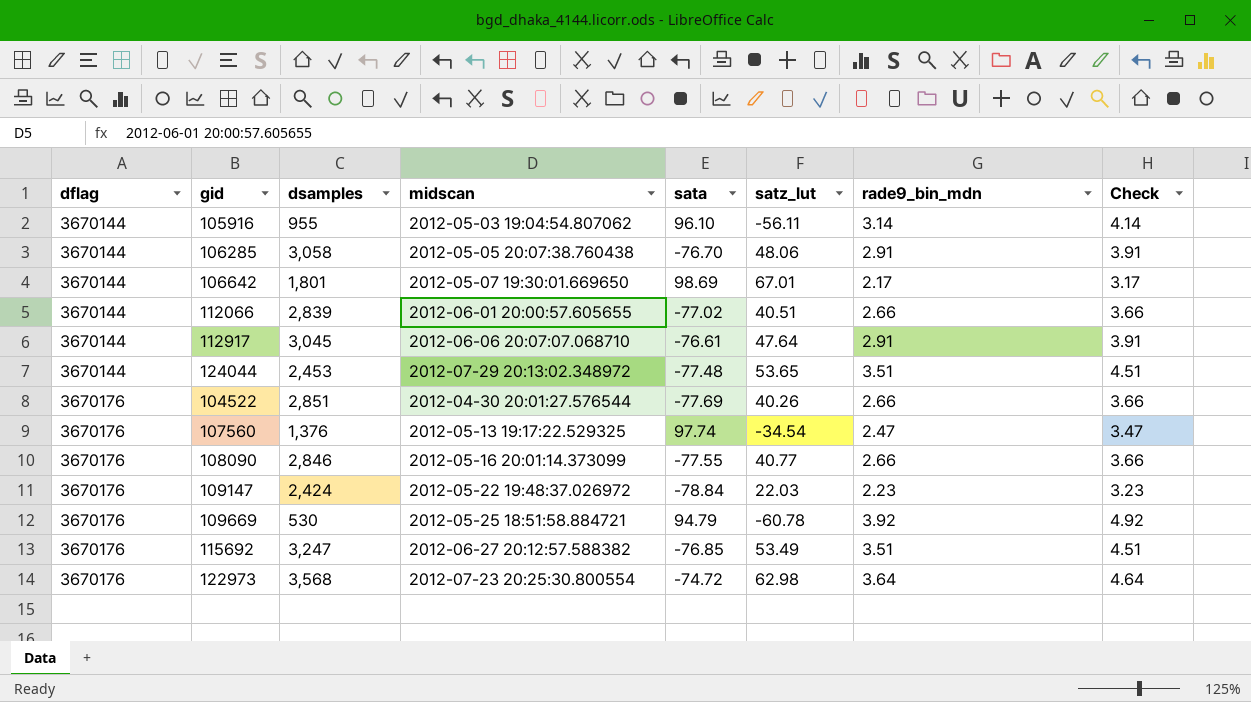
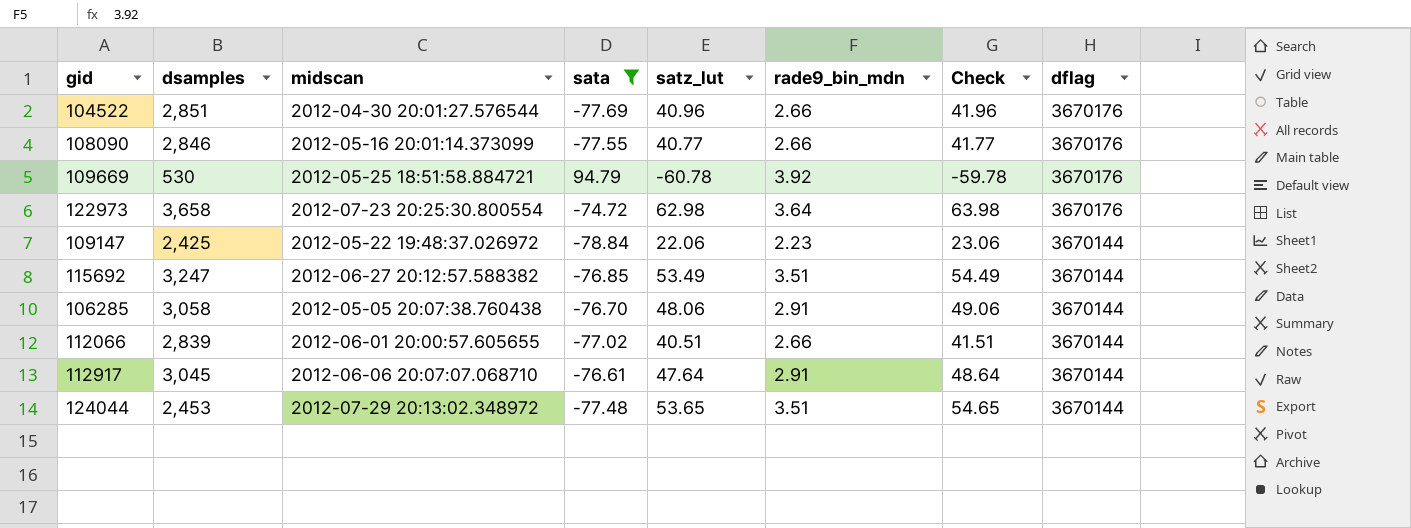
filter: none -> sata <= 94.79
row order: dflag ascending -> dflag descending
column Check | formula: [rade9_bin_mdn] + 1 -> [satz_lut] + 1
column dflag | position: 1 -> 8
104522 | satz_lut: 40.26 -> 40.96
122973 | dsamples: 3,568 -> 3,658
109147 | dsamples: 2,424 -> 2,425
109147 | satz_lut: 22.03 -> 22.06
109147 | dflag: 3670176 -> 3670144
115692 | dflag: 3670176 -> 3670144

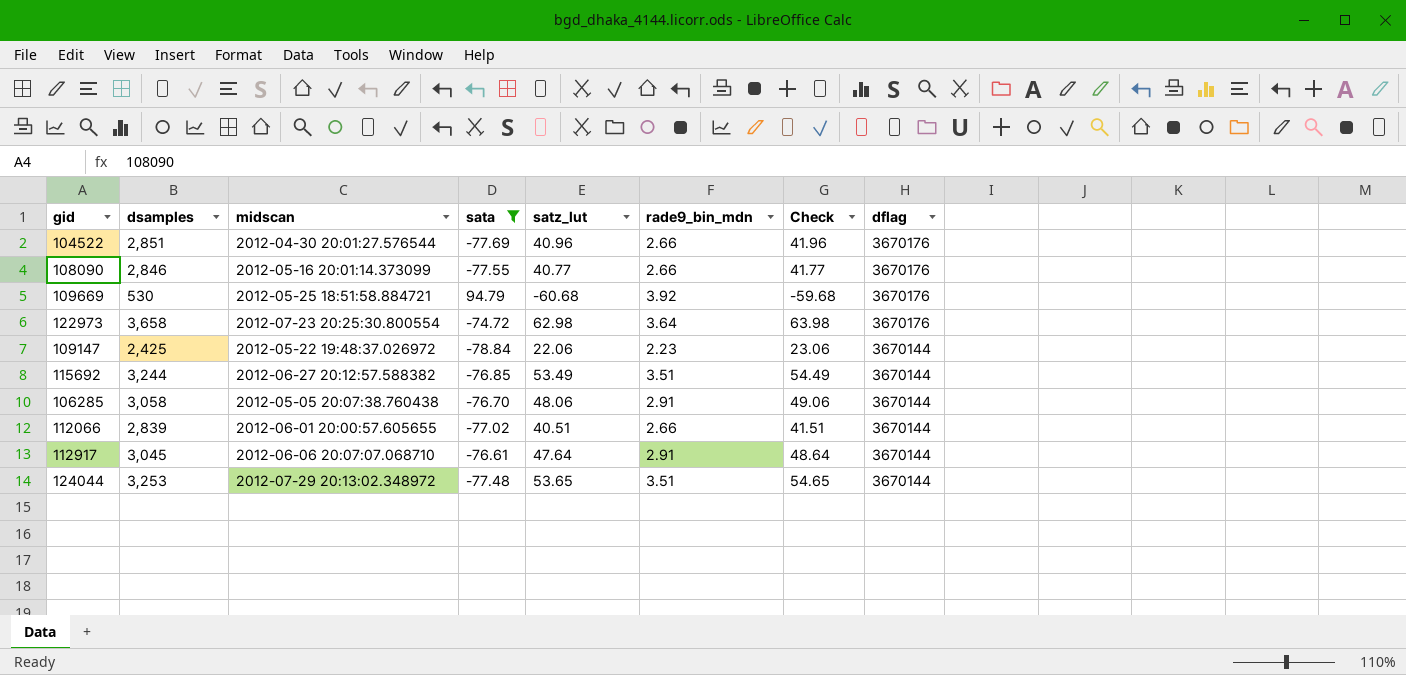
109669 | satz_lut: -60.78 -> -60.68
109669 | Check: -59.78 -> -59.68
115692 | dsamples: 3,247 -> 3,244
124044 | dsamples: 2,453 -> 3,253

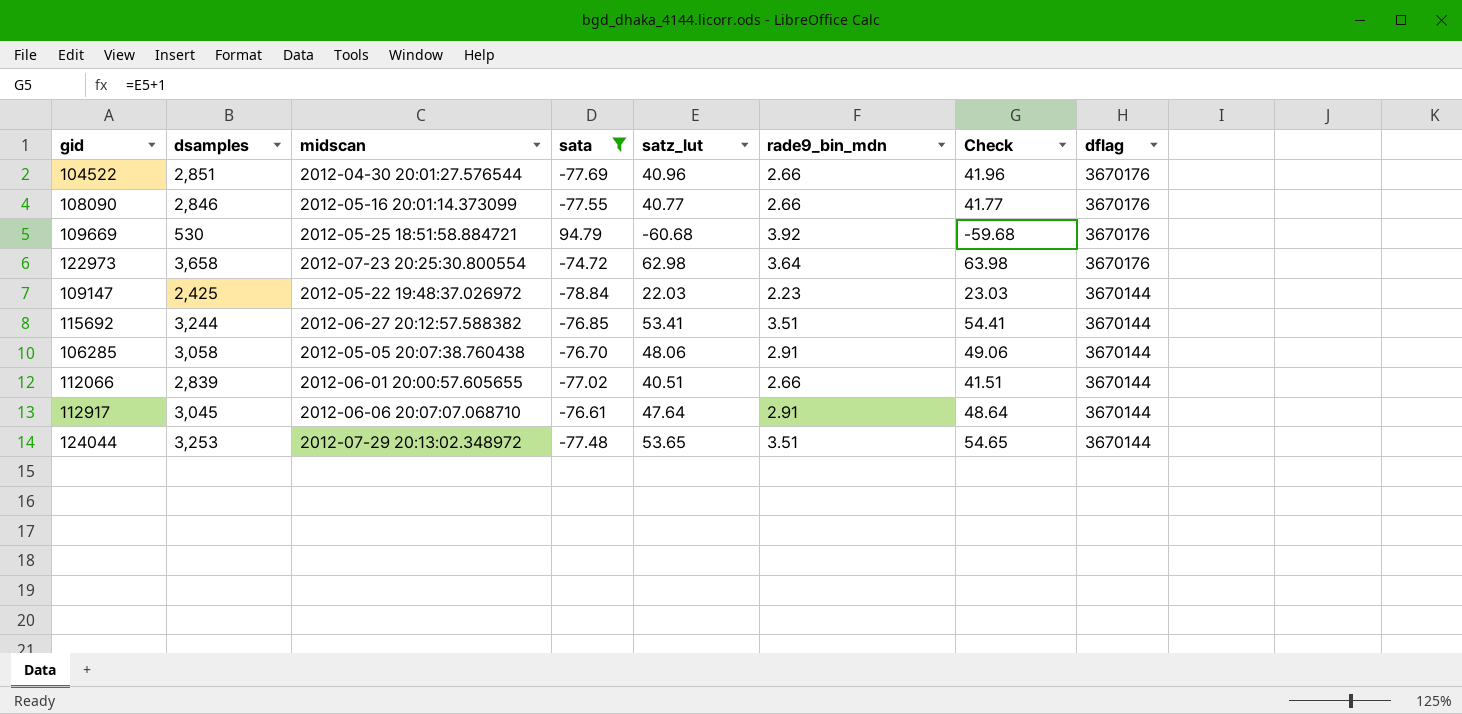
109147 | satz_lut: 22.06 -> 22.03
109147 | Check: 23.06 -> 23.03
115692 | satz_lut: 53.49 -> 53.41
115692 | Check: 54.49 -> 54.41

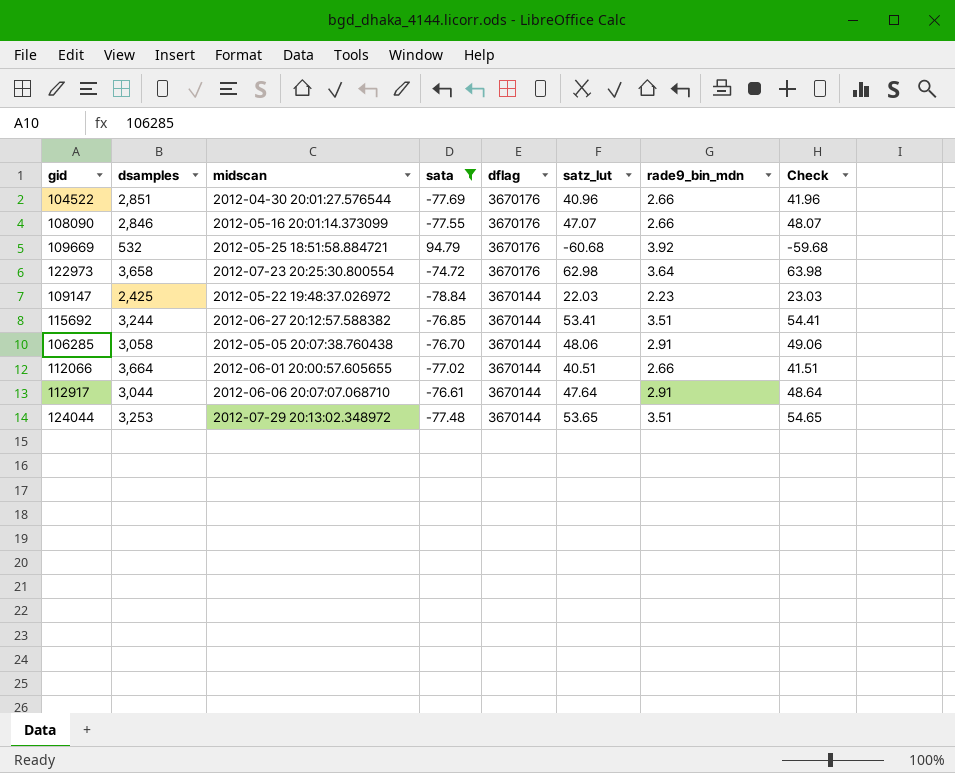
column dflag | position: 8 -> 5
108090 | satz_lut: 40.77 -> 47.07
108090 | Check: 41.77 -> 48.07
109669 | dsamples: 530 -> 532
112066 | dsamples: 2,839 -> 3,664
112917 | dsamples: 3,045 -> 3,044

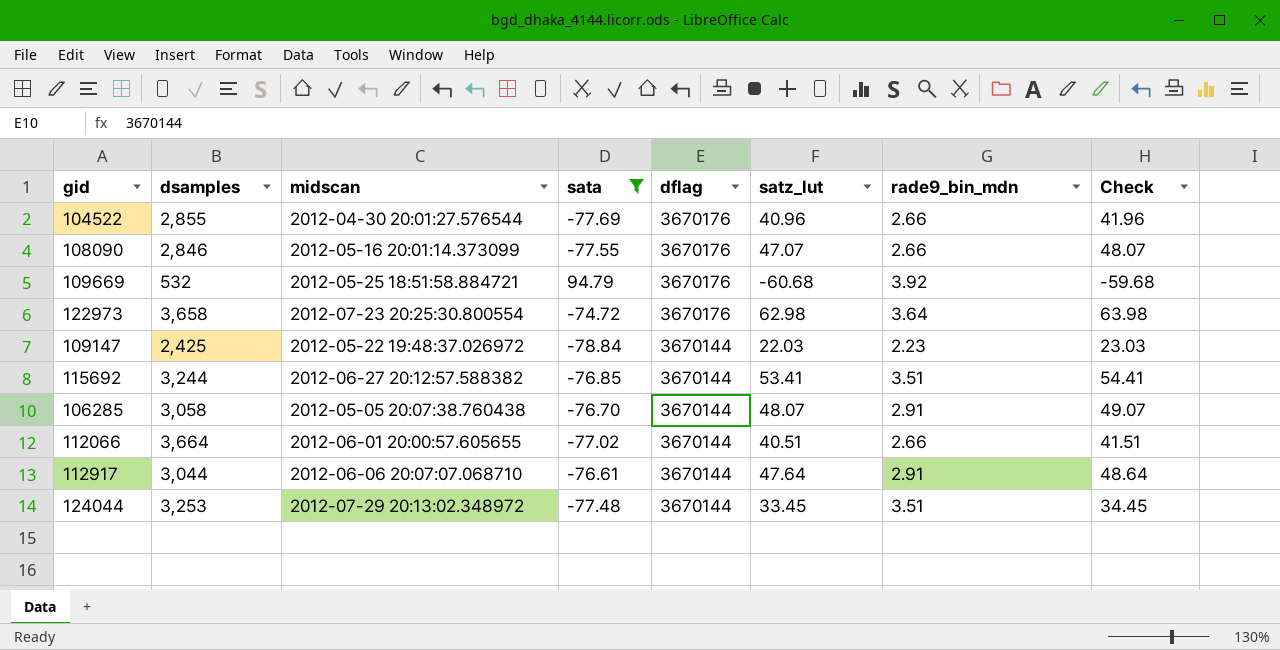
104522 | dsamples: 2,851 -> 2,855
106285 | satz_lut: 48.06 -> 48.07
106285 | Check: 49.06 -> 49.07
124044 | satz_lut: 53.65 -> 33.45
124044 | Check: 54.65 -> 34.45

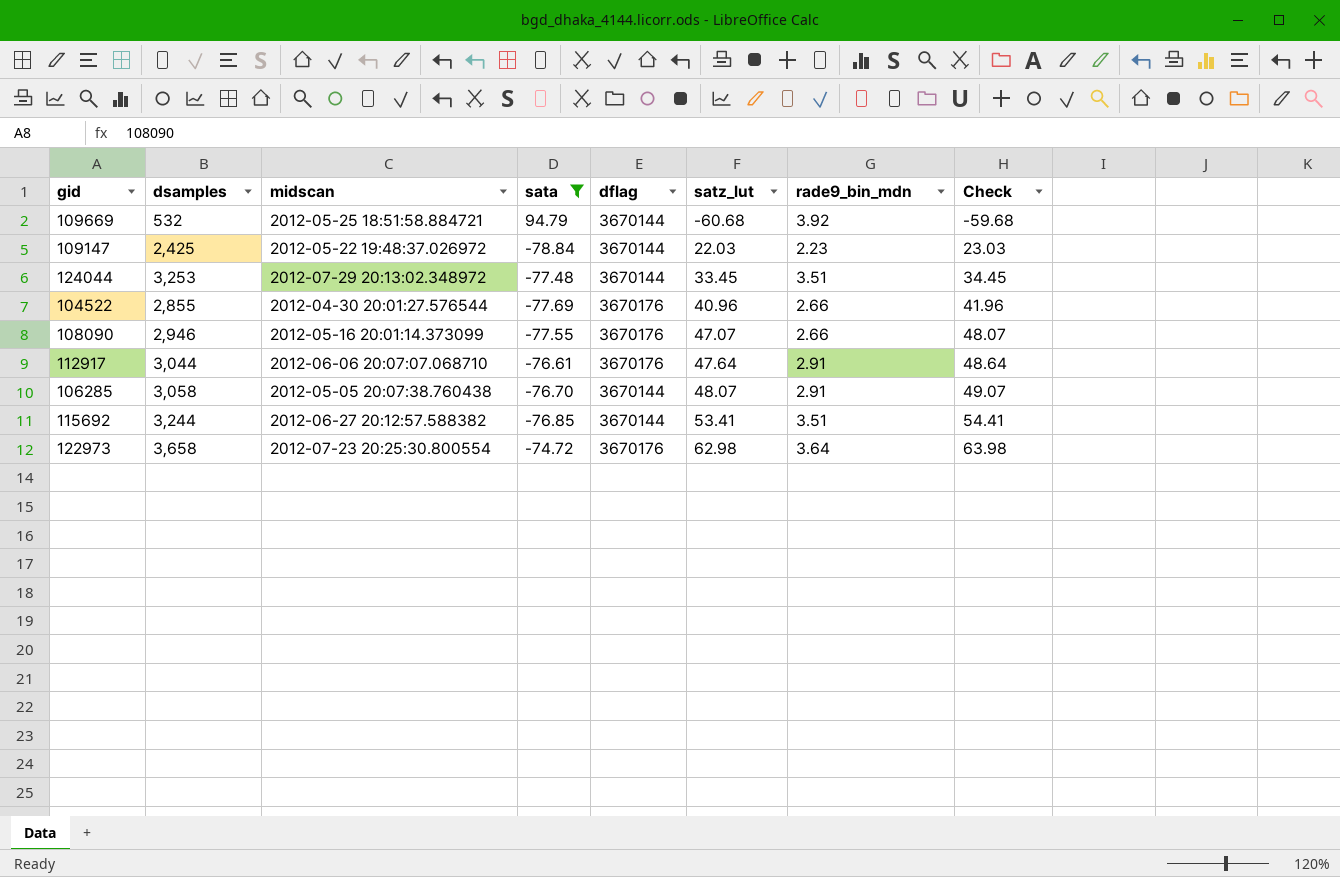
row order: dflag descending -> satz_lut ascending
row 112066: 3,664 | 2012-06-01 20:00:57.605655 | -77.02 | 3670144 | 40.51 | 2.66 | 41.51 -> none
109669 | dflag: 3670176 -> 3670144
108090 | dsamples: 2,846 -> 2,946
112917 | dflag: 3670144 -> 3670176

